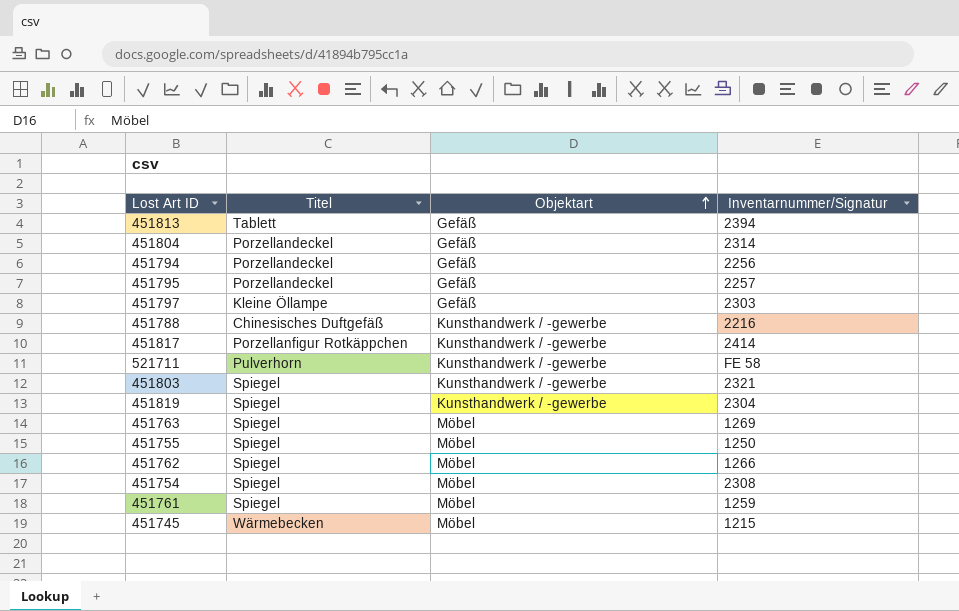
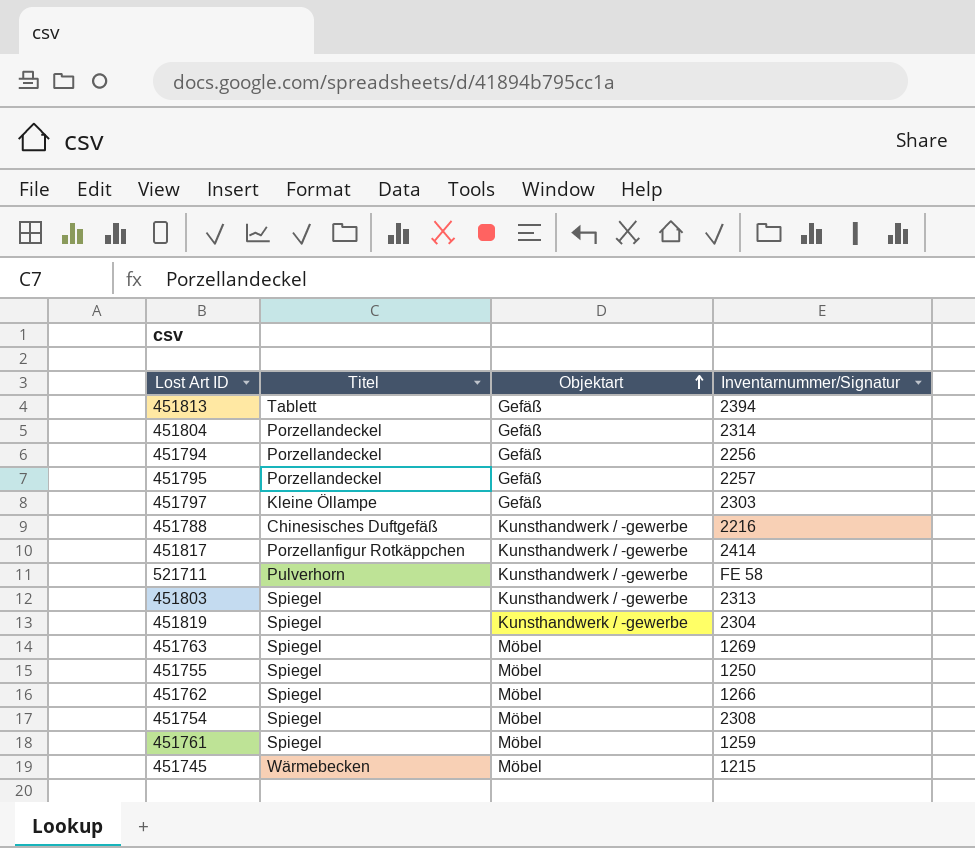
451803 | Inventarnummer/Signatur: 2321 -> 2313

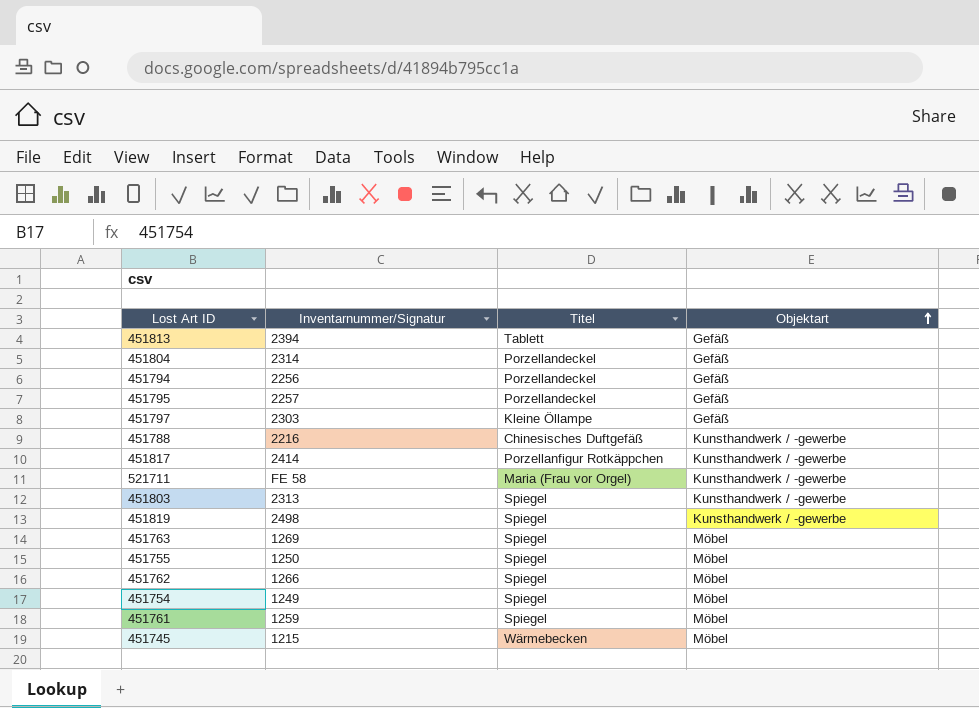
column Inventarnummer/Signatur | position: 4 -> 2
521711 | Titel: Pulverhorn -> Maria (Frau vor Orgel)
451819 | Inventarnummer/Signatur: 2304 -> 2498
451754 | Inventarnummer/Signatur: 2308 -> 1249

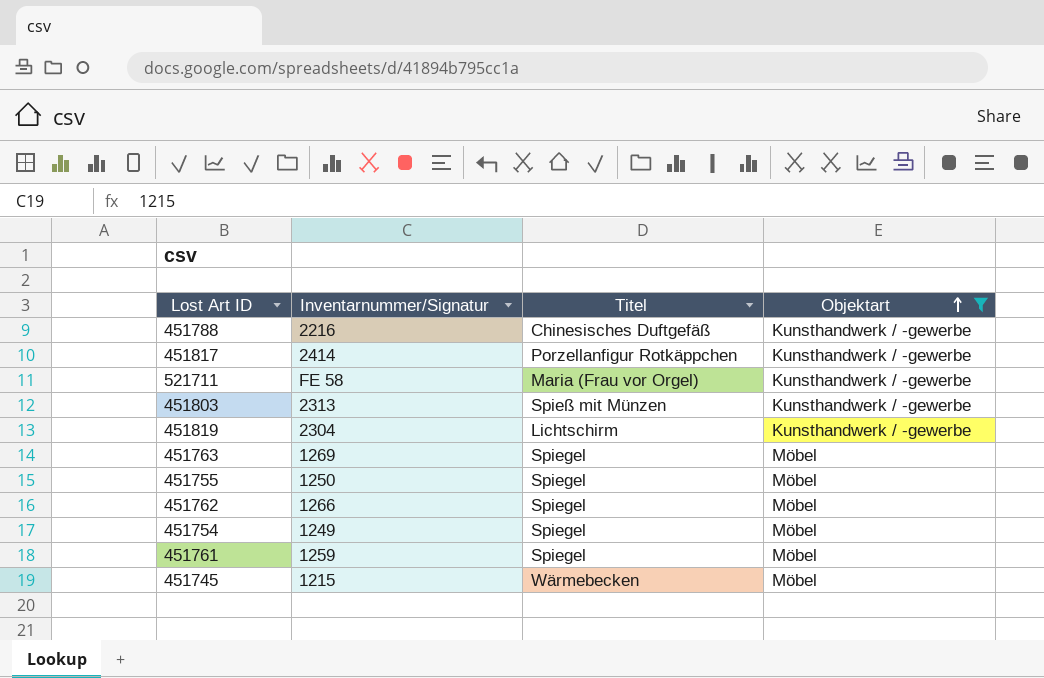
filter: none -> Objektart != Gefäß
451803 | Titel: Spiegel -> Spieß mit Münzen
451819 | Inventarnummer/Signatur: 2498 -> 2304
451819 | Titel: Spiegel -> Lichtschirm

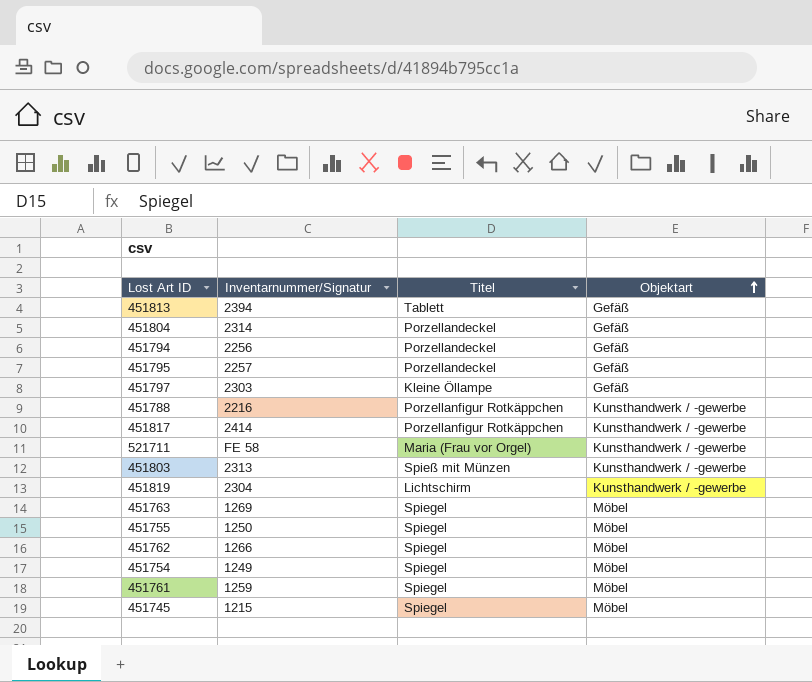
filter: Objektart != Gefäß -> none
451788 | Titel: Chinesisches Duftgefäß -> Porzellanfigur Rotkäppchen
451745 | Titel: Wärmebecken -> Spiegel

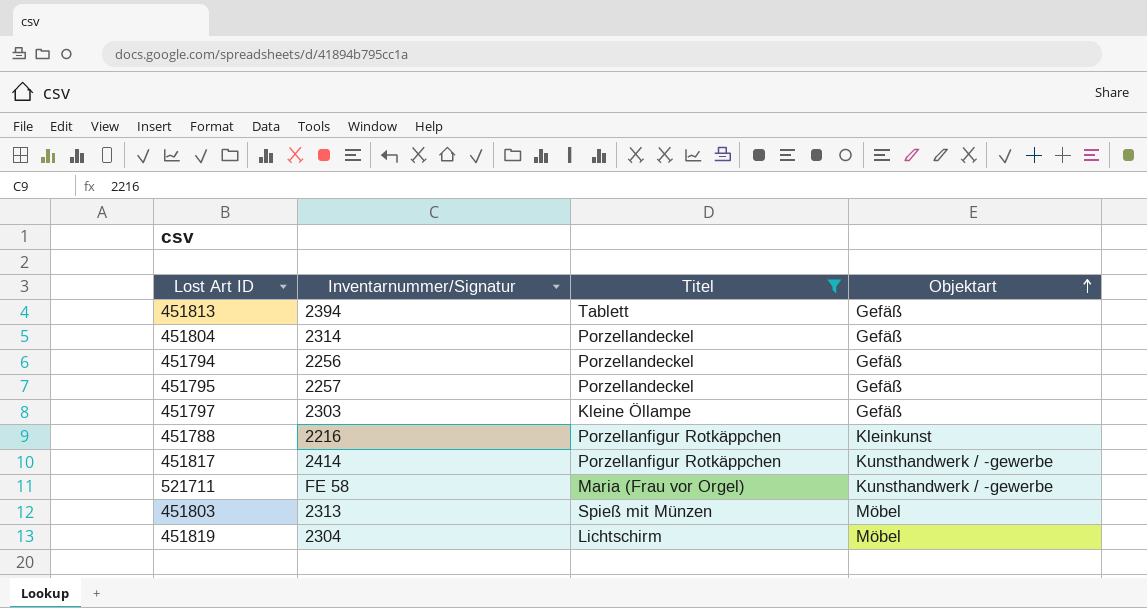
filter: none -> Titel != Spiegel
451788 | Objektart: Kunsthandwerk / -gewerbe -> Kleinkunst
451803 | Objektart: Kunsthandwerk / -gewerbe -> Möbel
451819 | Objektart: Kunsthandwerk / -gewerbe -> Möbel

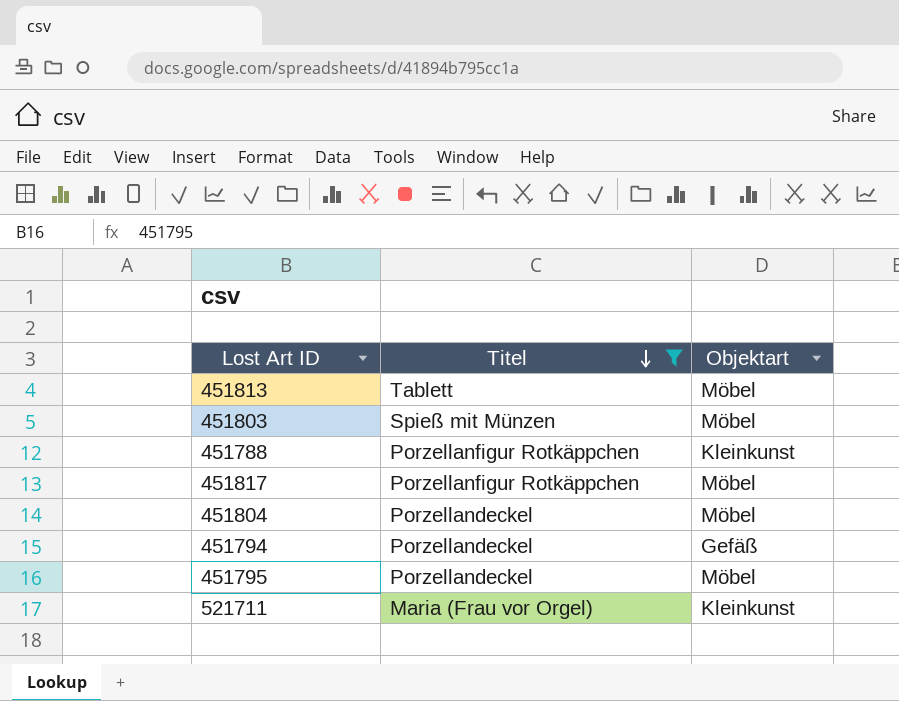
row order: Objektart ascending -> Titel descending
column Inventarnummer/Signatur | position: 2 -> none
row 451797: 2303 | Kleine Öllampe | Gefäß -> none
row 451819: 2304 | Lichtschirm | Möbel -> none
451813 | Objektart: Gefäß -> Möbel
451817 | Objektart: Kunsthandwerk / -gewerbe -> Möbel
451804 | Objektart: Gefäß -> Möbel
451795 | Objektart: Gefäß -> Möbel
521711 | Objektart: Kunsthandwerk / -gewerbe -> Kleinkunst

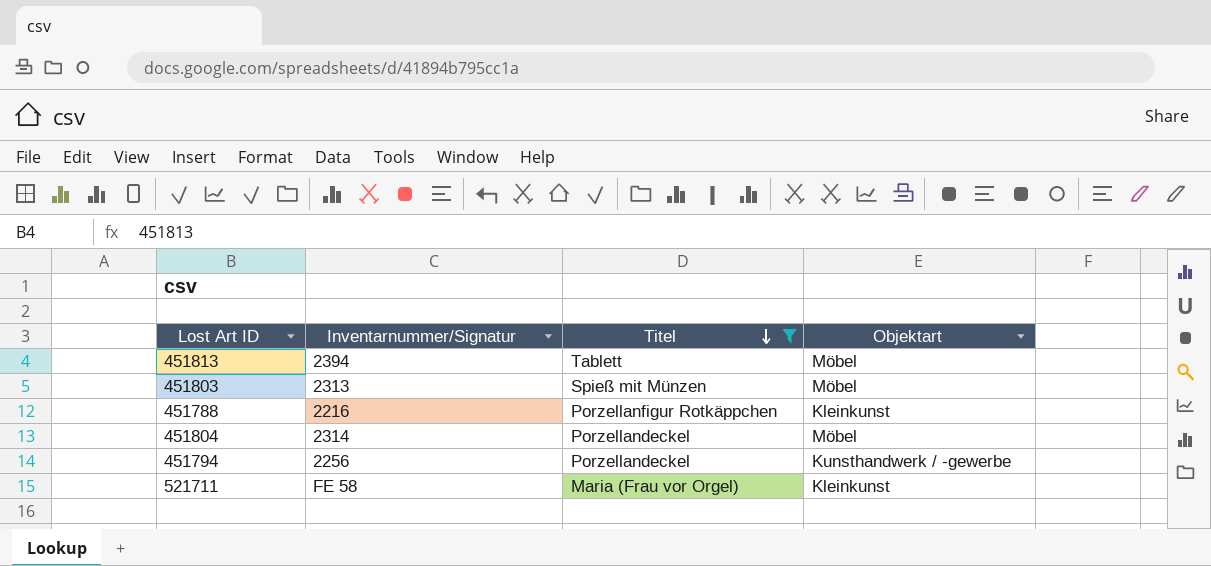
column Inventarnummer/Signatur | position: none -> 2
row 451817: Porzellanfigur Rotkäppchen | Möbel -> none
row 451795: Porzellandeckel | Möbel -> none
451794 | Objektart: Gefäß -> Kunsthandwerk / -gewerbe

